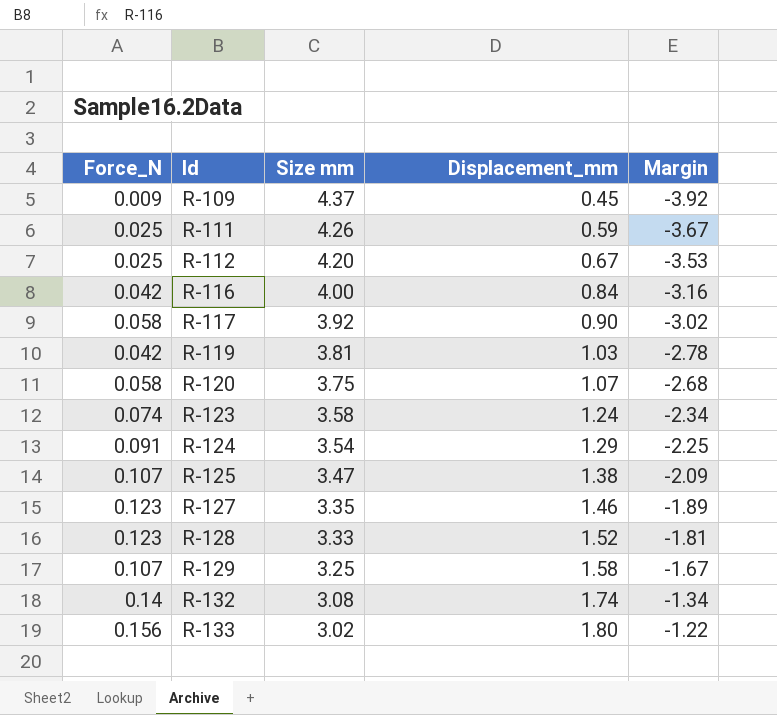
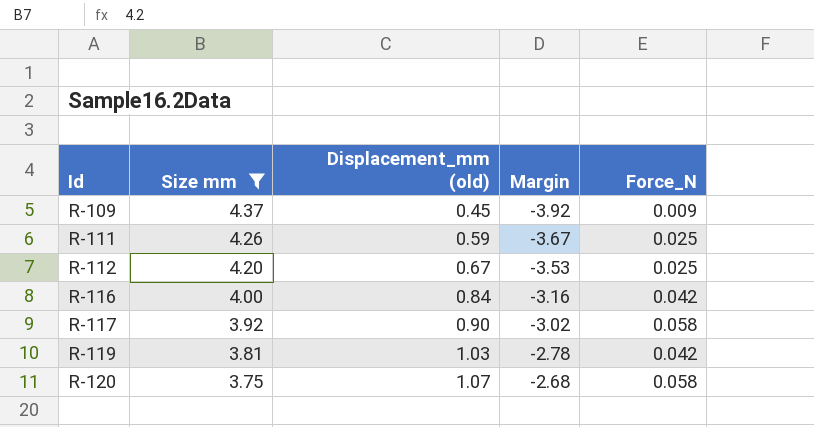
filter: none -> Size mm >= 3.75
column name: Displacement_mm -> Displacement_mm (old)
column Force_N | position: 1 -> 5

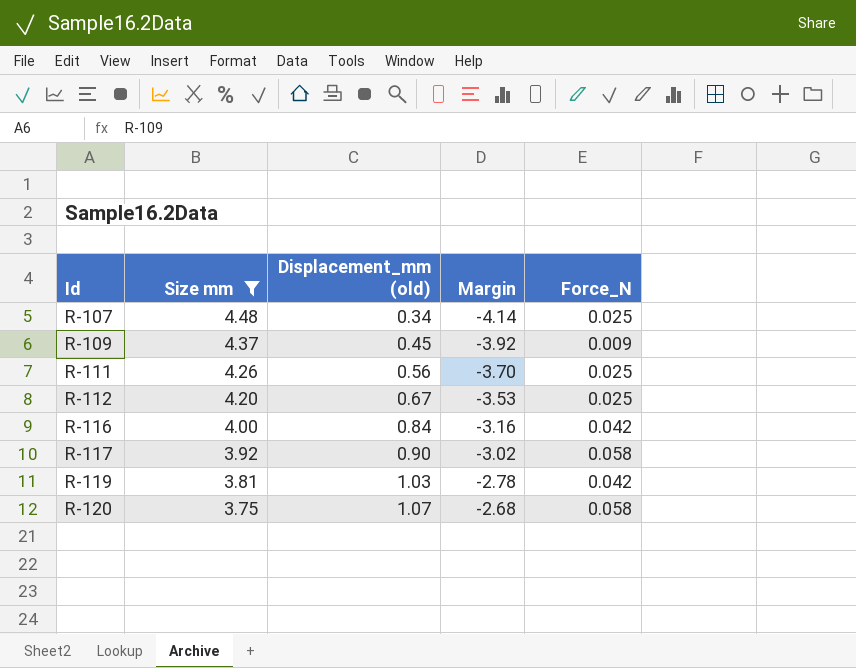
row R-107: none -> 4.48 | 0.34 | -4.14 | 0.025
R-111 | Displacement_mm (old): 0.59 -> 0.56
R-111 | Margin: -3.67 -> -3.70

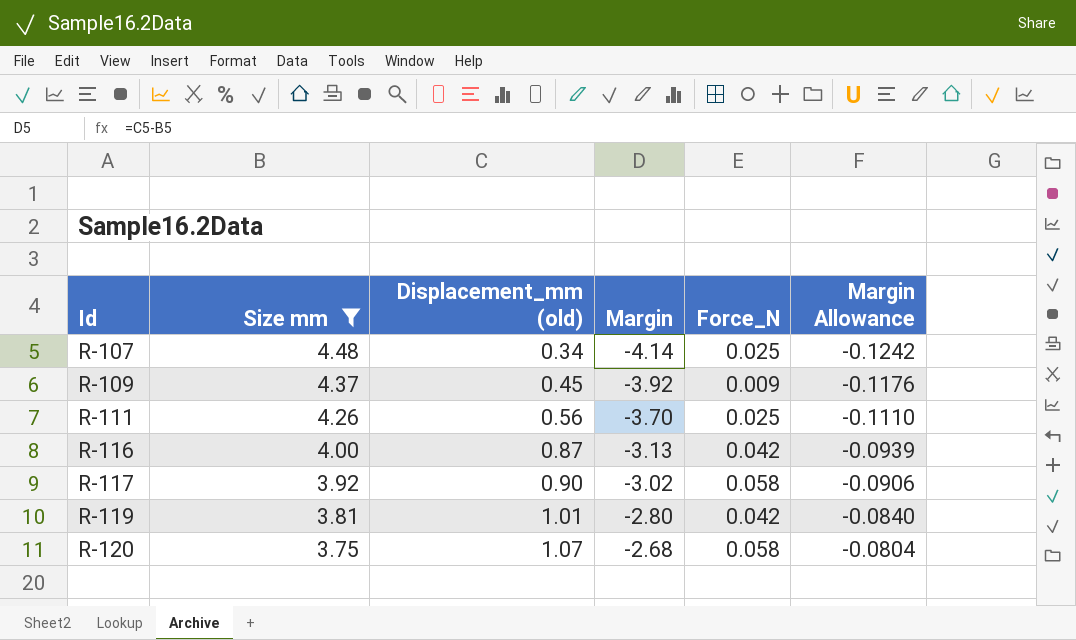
column Margin Allowance | formula: none -> [Margin] * 0.03
row R-112: 4.20 | 0.67 | -3.53 | 0.025 -> none
R-116 | Displacement_mm (old): 0.84 -> 0.87
R-116 | Margin: -3.16 -> -3.13
R-119 | Displacement_mm (old): 1.03 -> 1.01
R-119 | Margin: -2.78 -> -2.80

